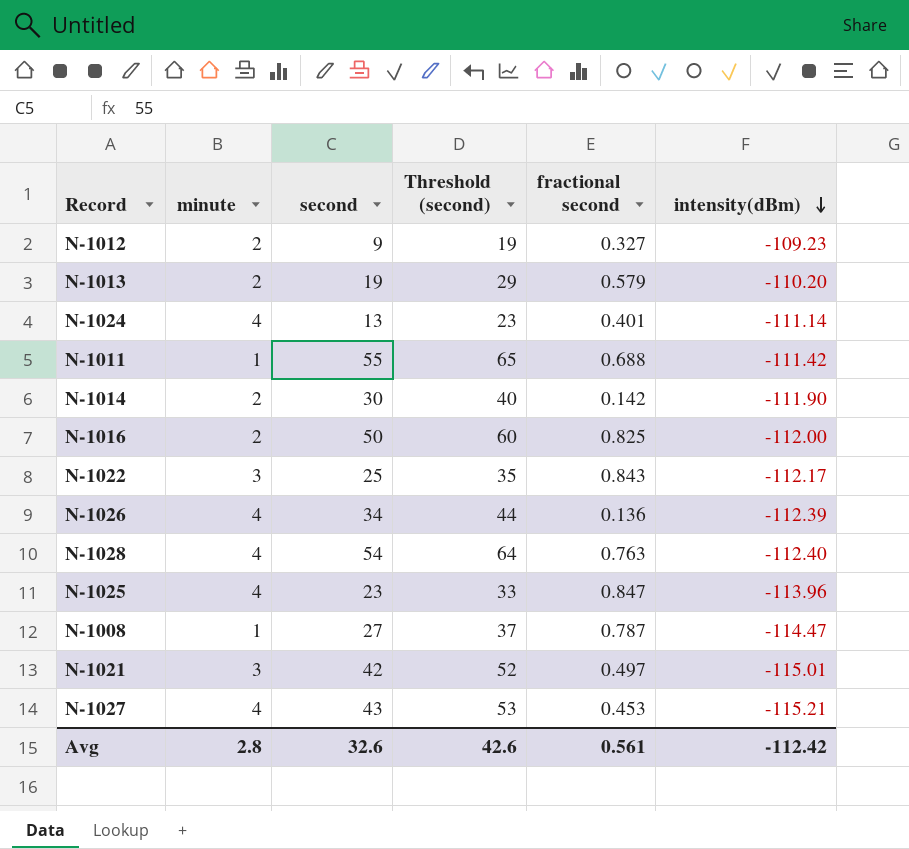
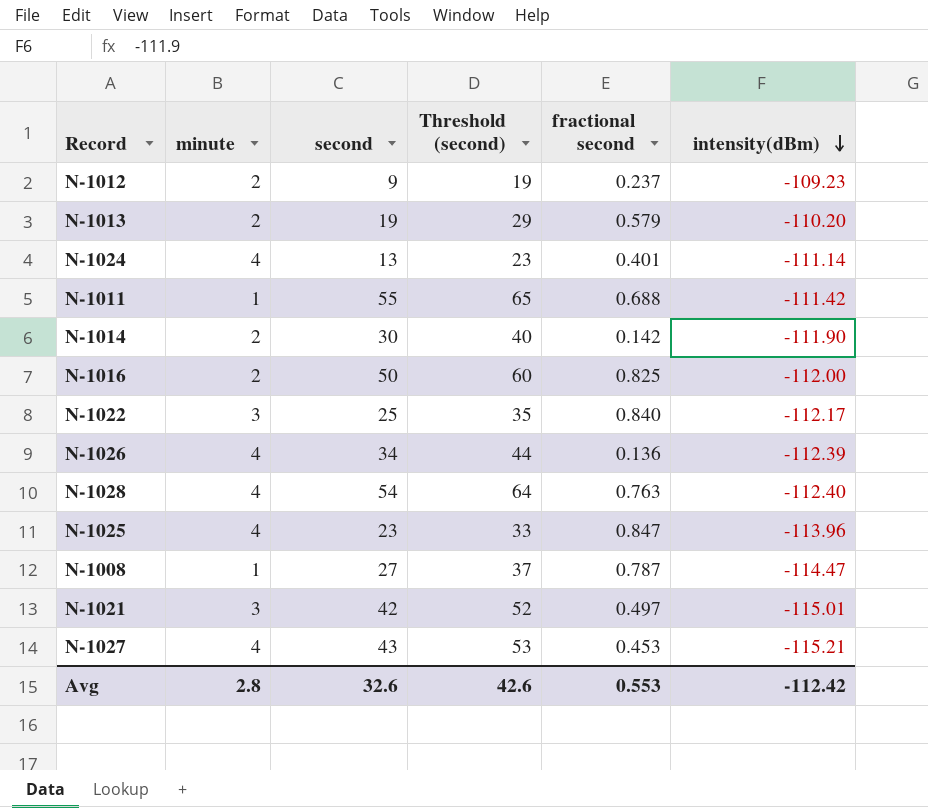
N-1012 | fractional second: 0.327 -> 0.237
N-1022 | fractional second: 0.843 -> 0.840
Avg | fractional second: 0.561 -> 0.553

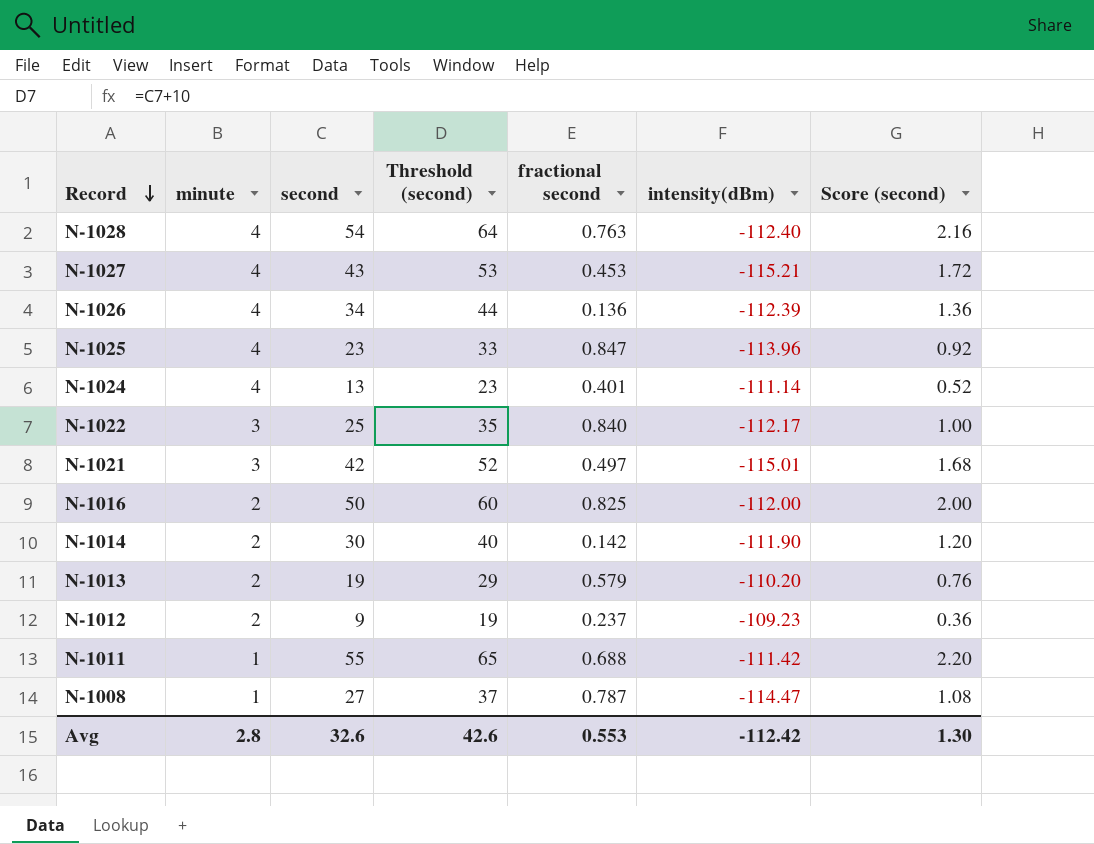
row order: intensity(dBm) descending -> Record descending
column Score (second) | formula: none -> [second] * 0.04

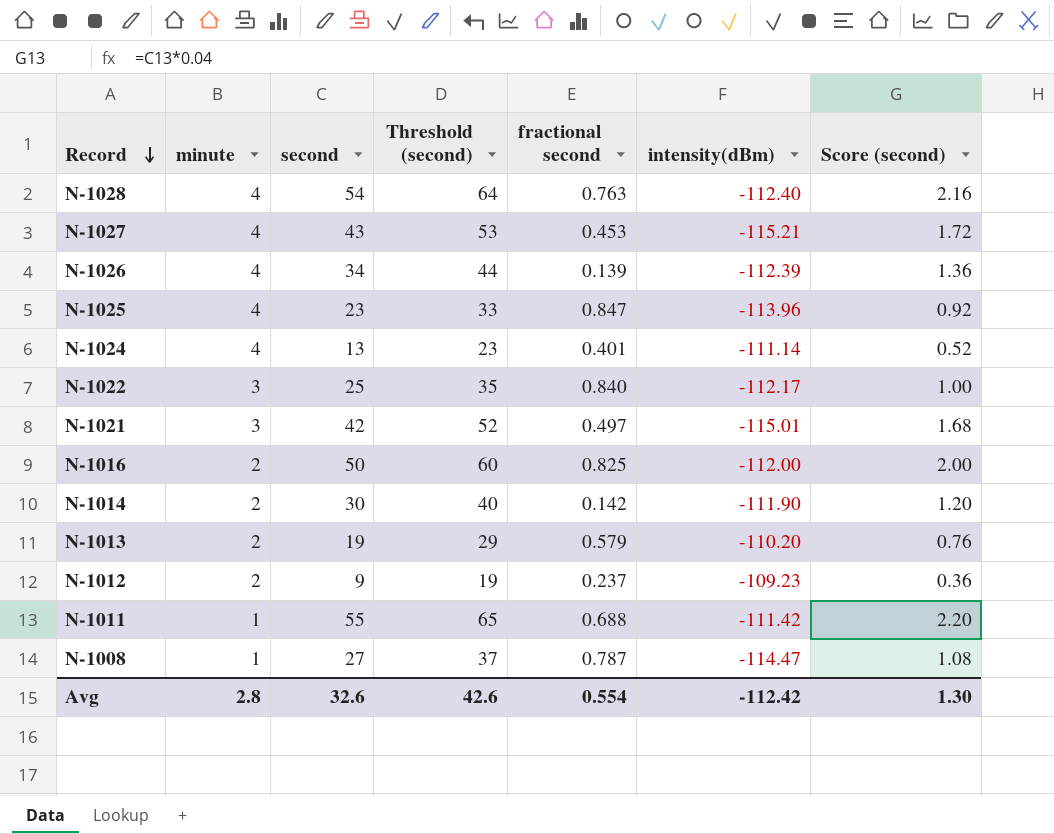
N-1026 | fractional second: 0.136 -> 0.139
Avg | fractional second: 0.553 -> 0.554

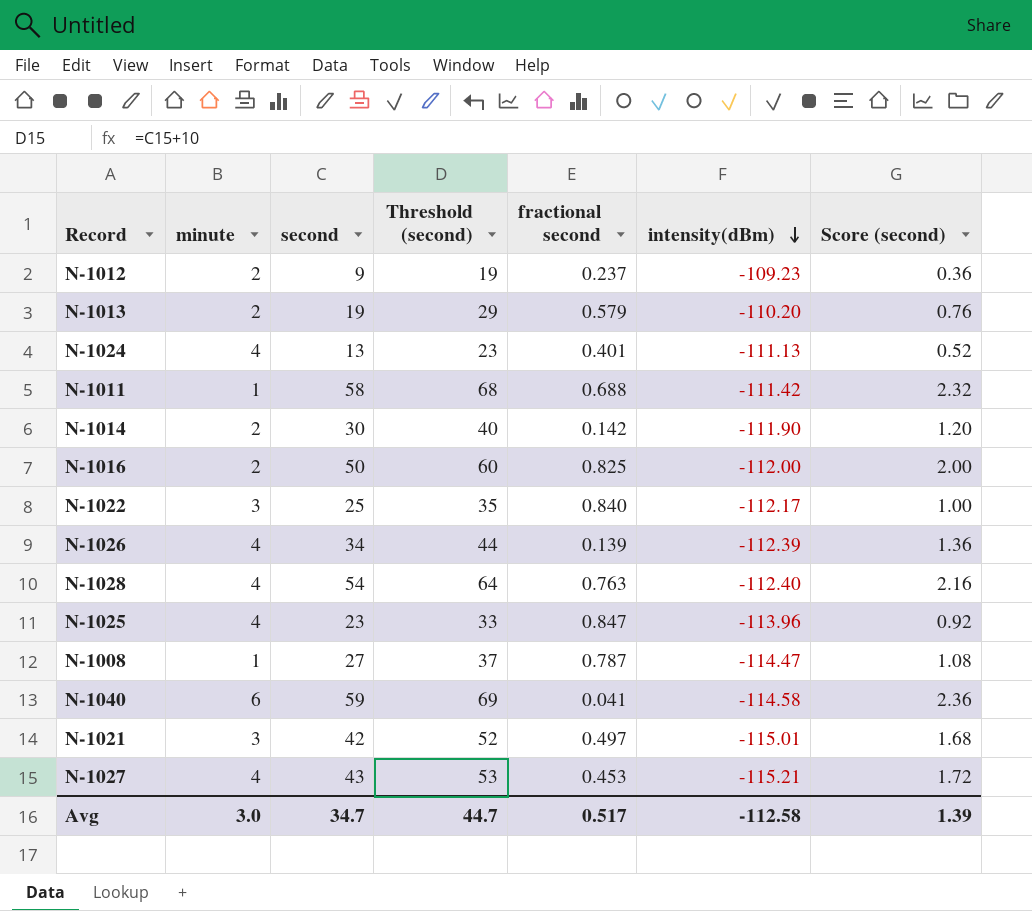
row order: Record descending -> intensity(dBm) descending
N-1024 | intensity(dBm): -111.14 -> -111.13
N-1011 | second: 55 -> 58
N-1011 | Threshold (second): 65 -> 68
N-1011 | Score (second): 2.20 -> 2.32
row N-1040: none -> 6 | 59 | 69 | 0.041 | -114.58 | 2.36
Avg | minute: 2.8 -> 3.0
Avg | second: 32.6 -> 34.7
Avg | Threshold (second): 42.6 -> 44.7
Avg | fractional second: 0.554 -> 0.517
Avg | intensity(dBm): -112.42 -> -112.58
Avg | Score (second): 1.30 -> 1.39

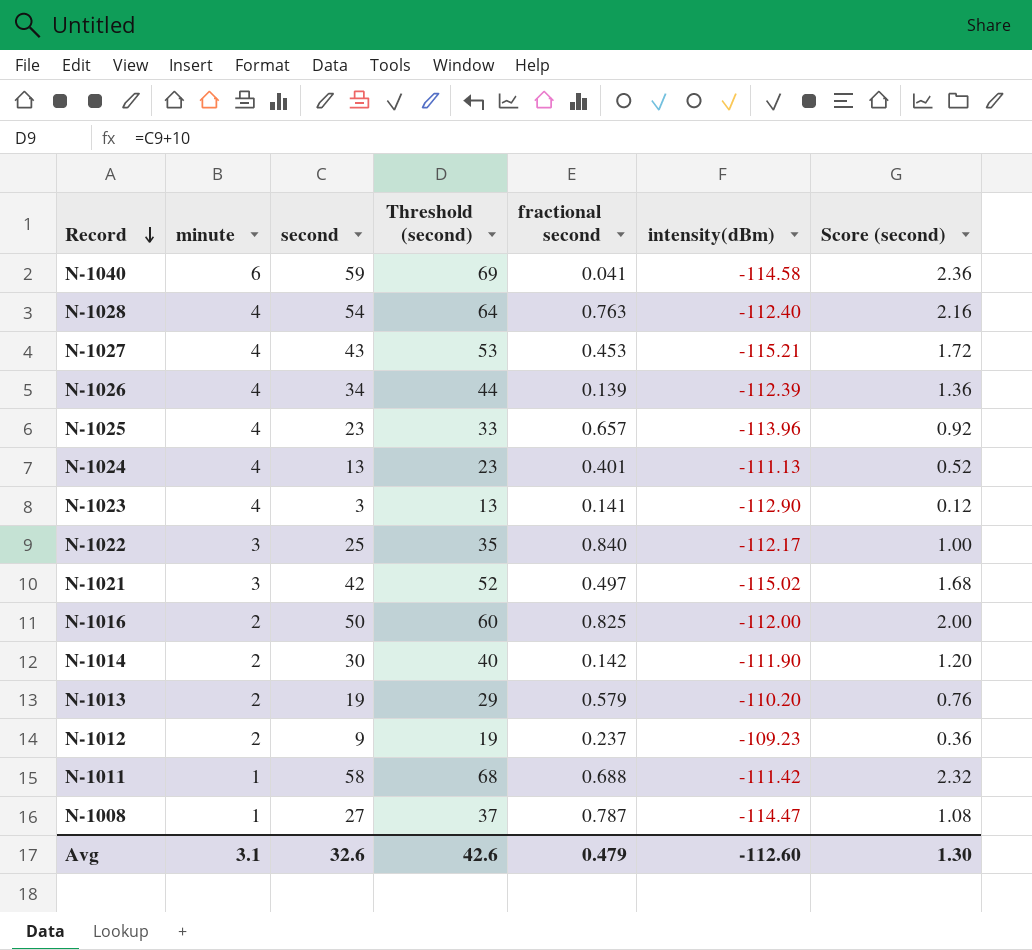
row order: intensity(dBm) descending -> Record descending
N-1025 | fractional second: 0.847 -> 0.657
row N-1023: none -> 4 | 3 | 13 | 0.141 | -112.90 | 0.12
N-1021 | intensity(dBm): -115.01 -> -115.02
Avg | minute: 3.0 -> 3.1
Avg | second: 34.7 -> 32.6
Avg | Threshold (second): 44.7 -> 42.6
Avg | fractional second: 0.517 -> 0.479
Avg | intensity(dBm): -112.58 -> -112.60
Avg | Score (second): 1.39 -> 1.30

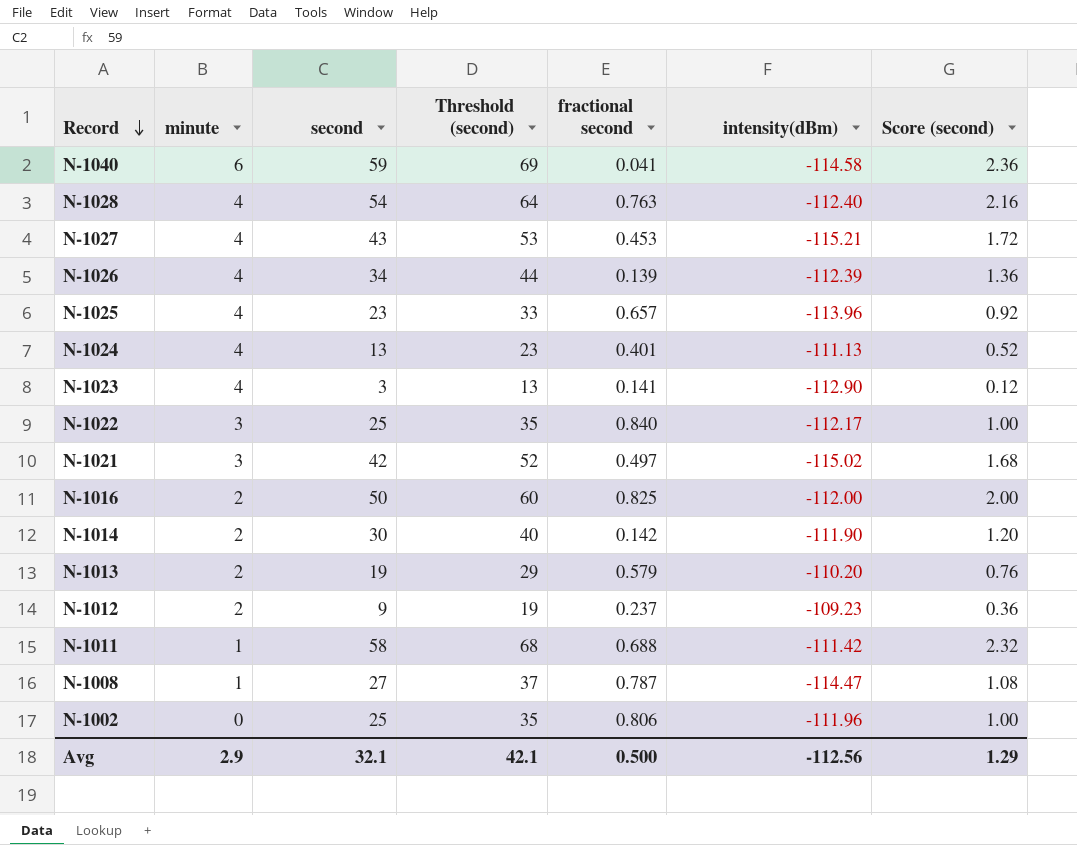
row N-1002: none -> 0 | 25 | 35 | 0.806 | -111.96 | 1.00
Avg | minute: 3.1 -> 2.9
Avg | second: 32.6 -> 32.1
Avg | Threshold (second): 42.6 -> 42.1
Avg | fractional second: 0.479 -> 0.500
Avg | intensity(dBm): -112.60 -> -112.56
Avg | Score (second): 1.30 -> 1.29

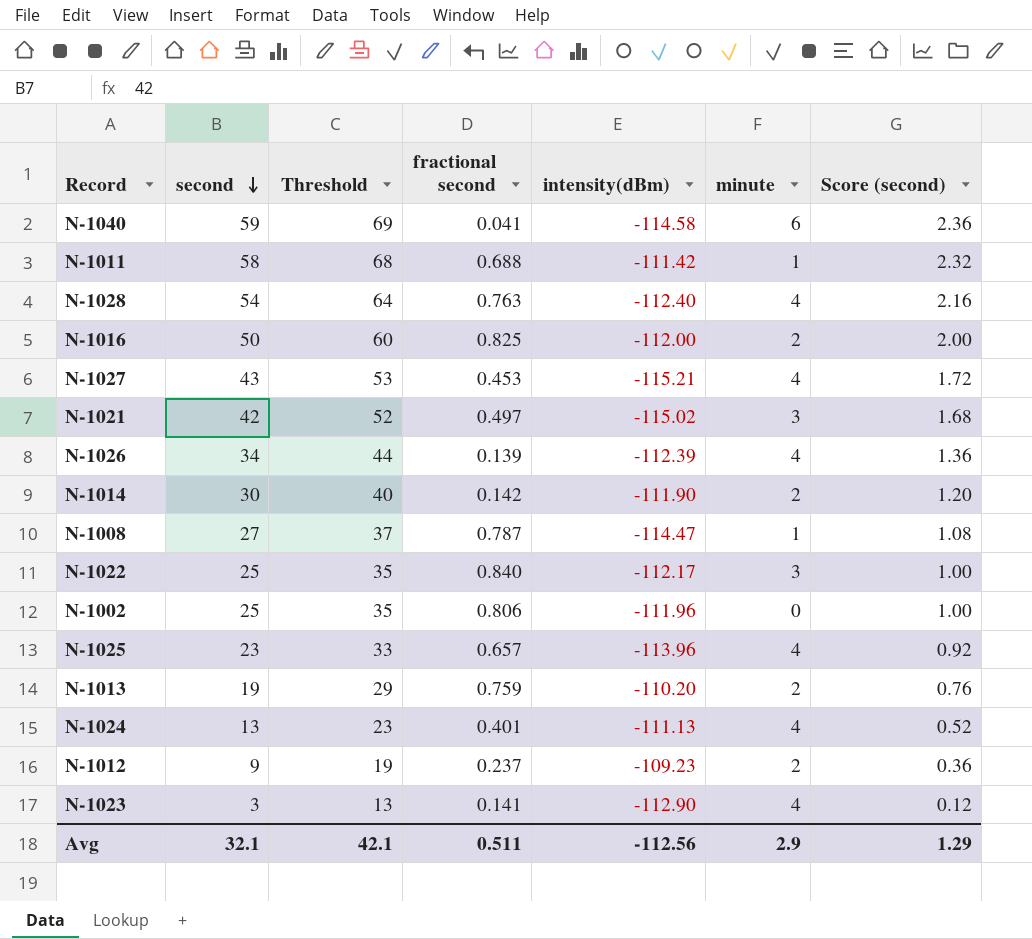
row order: Record descending -> second descending
column name: Threshold (second) -> Threshold
column minute | position: 2 -> 6
N-1013 | fractional second: 0.579 -> 0.759
Avg | fractional second: 0.500 -> 0.511

